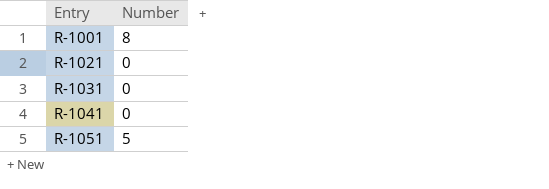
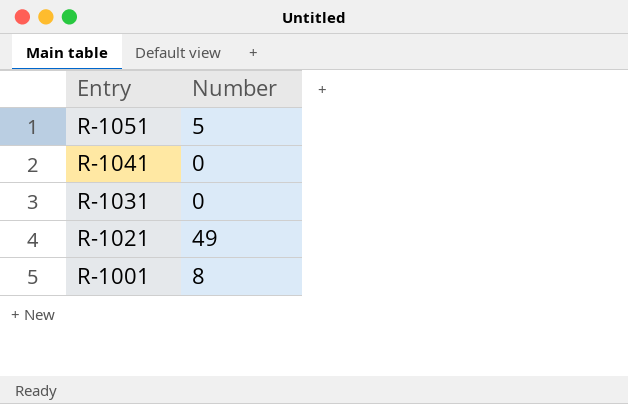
row order: Entry ascending -> Entry descending
R-1021 | Number: 0 -> 49

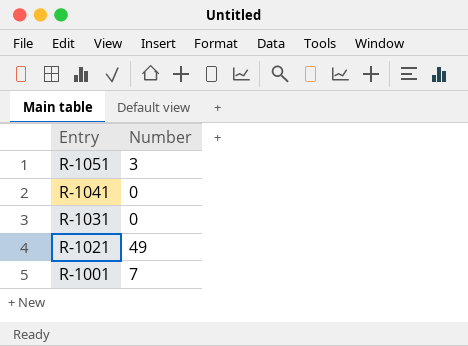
R-1051 | Number: 5 -> 3
R-1001 | Number: 8 -> 7

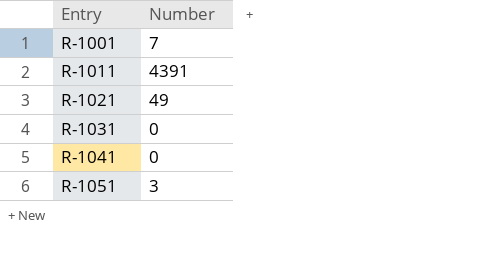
row order: Entry descending -> Entry ascending
row R-1011: none -> 4391

